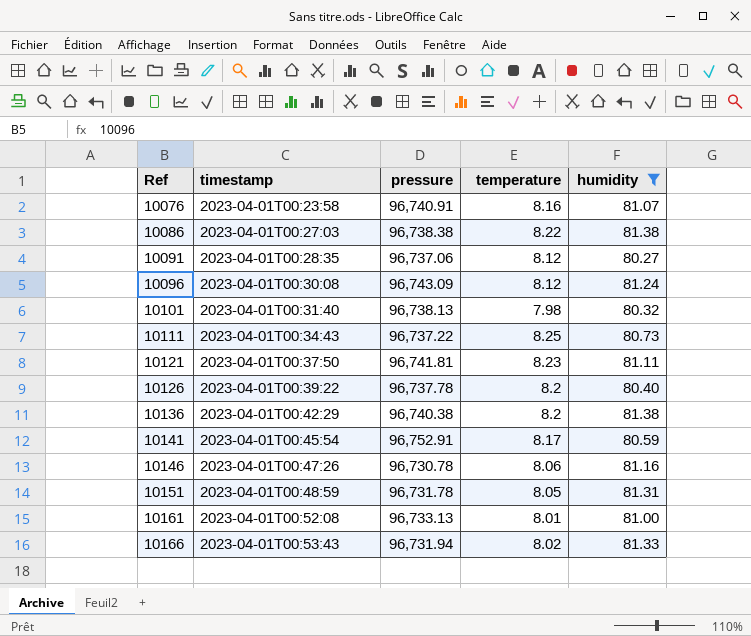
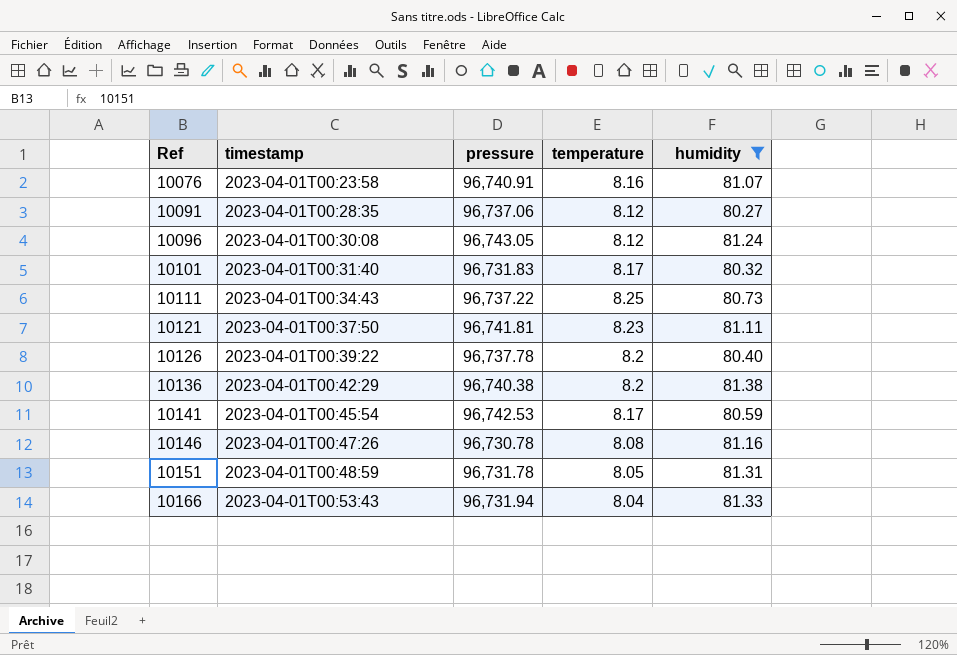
row 10086: 2023-04-01T00:27:03 | 96,738.38 | 8.22 | 81.38 -> none
row 10161: 2023-04-01T00:52:08 | 96,733.13 | 8.01 | 81.00 -> none
10096 | pressure: 96,743.09 -> 96,743.05
10101 | pressure: 96,738.13 -> 96,731.83
10101 | temperature: 7.98 -> 8.17
10141 | pressure: 96,752.91 -> 96,742.53
10146 | temperature: 8.06 -> 8.08
10166 | temperature: 8.02 -> 8.04

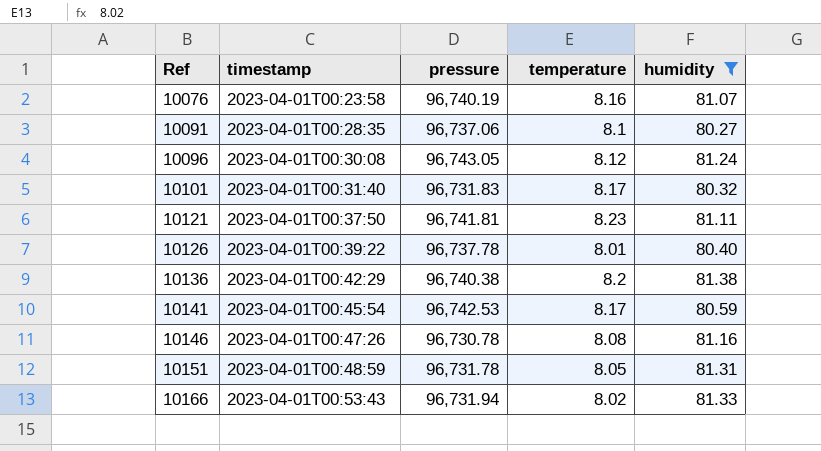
row 10111: 2023-04-01T00:34:43 | 96,737.22 | 8.25 | 80.73 -> none
10076 | pressure: 96,740.91 -> 96,740.19
10091 | temperature: 8.12 -> 8.1
10126 | temperature: 8.2 -> 8.01
10166 | temperature: 8.04 -> 8.02

